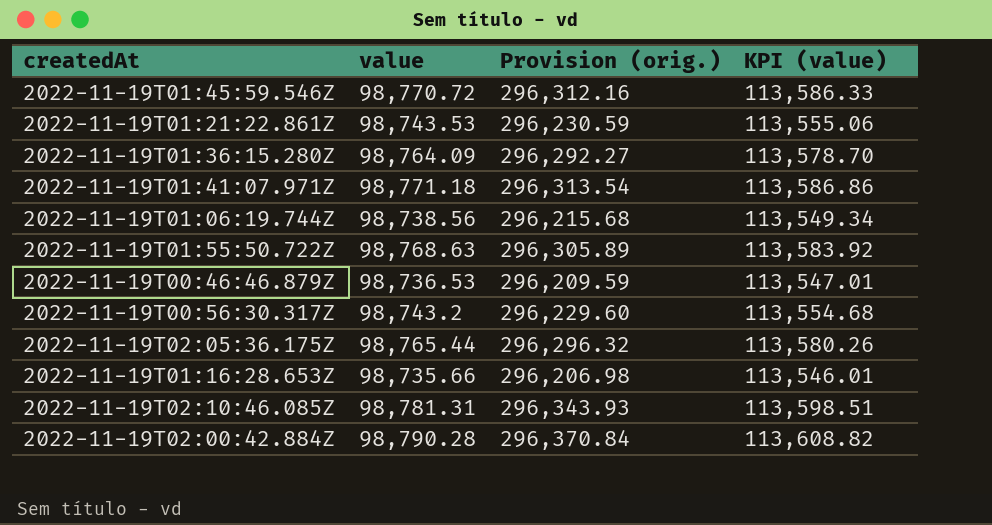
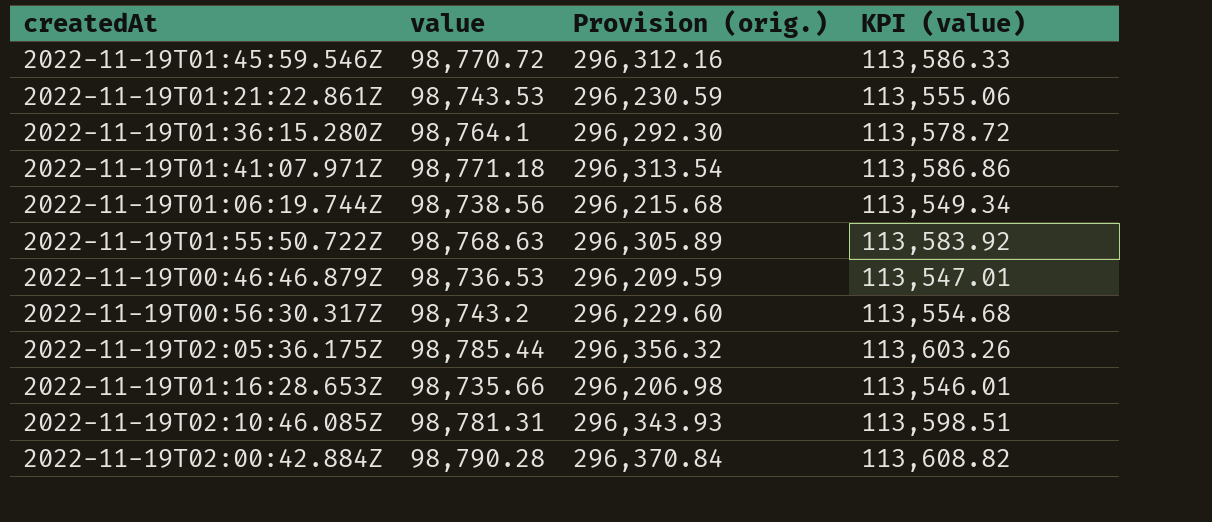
2022-11-19T01:36:15.280Z | value: 98,764.09 -> 98,764.1
2022-11-19T01:36:15.280Z | Provision (orig.): 296,292.27 -> 296,292.30
2022-11-19T01:36:15.280Z | KPI (value): 113,578.70 -> 113,578.72
2022-11-19T02:05:36.175Z | value: 98,765.44 -> 98,785.44
2022-11-19T02:05:36.175Z | Provision (orig.): 296,296.32 -> 296,356.32
2022-11-19T02:05:36.175Z | KPI (value): 113,580.26 -> 113,603.26

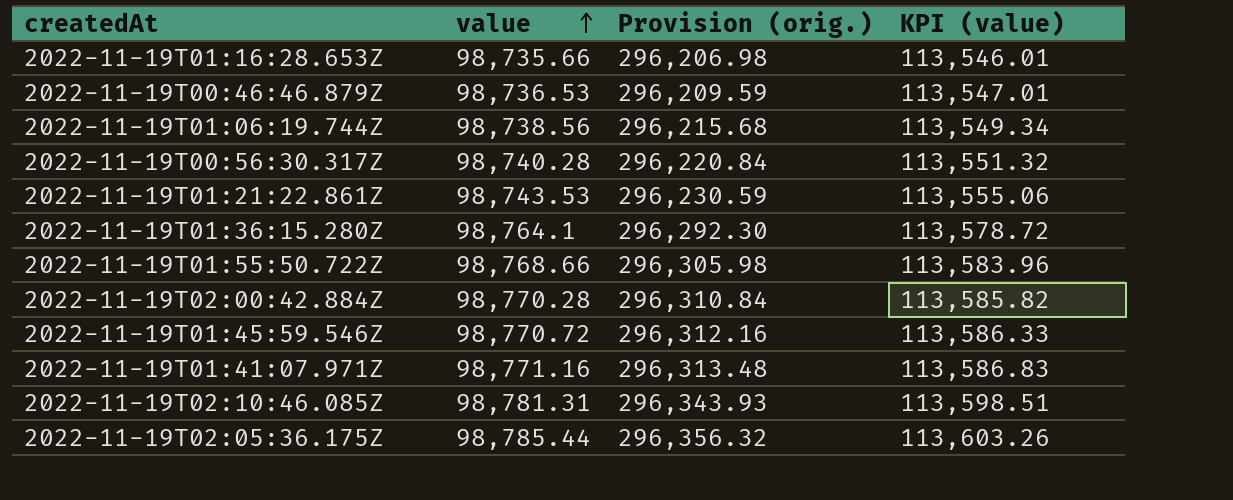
row order: none -> value ascending
2022-11-19T00:56:30.317Z | value: 98,743.2 -> 98,740.28
2022-11-19T00:56:30.317Z | Provision (orig.): 296,229.60 -> 296,220.84
2022-11-19T00:56:30.317Z | KPI (value): 113,554.68 -> 113,551.32
2022-11-19T01:55:50.722Z | value: 98,768.63 -> 98,768.66
2022-11-19T01:55:50.722Z | Provision (orig.): 296,305.89 -> 296,305.98
2022-11-19T01:55:50.722Z | KPI (value): 113,583.92 -> 113,583.96
2022-11-19T02:00:42.884Z | value: 98,790.28 -> 98,770.28
2022-11-19T02:00:42.884Z | Provision (orig.): 296,370.84 -> 296,310.84
2022-11-19T02:00:42.884Z | KPI (value): 113,608.82 -> 113,585.82
2022-11-19T01:41:07.971Z | value: 98,771.18 -> 98,771.16
2022-11-19T01:41:07.971Z | Provision (orig.): 296,313.54 -> 296,313.48
2022-11-19T01:41:07.971Z | KPI (value): 113,586.86 -> 113,586.83

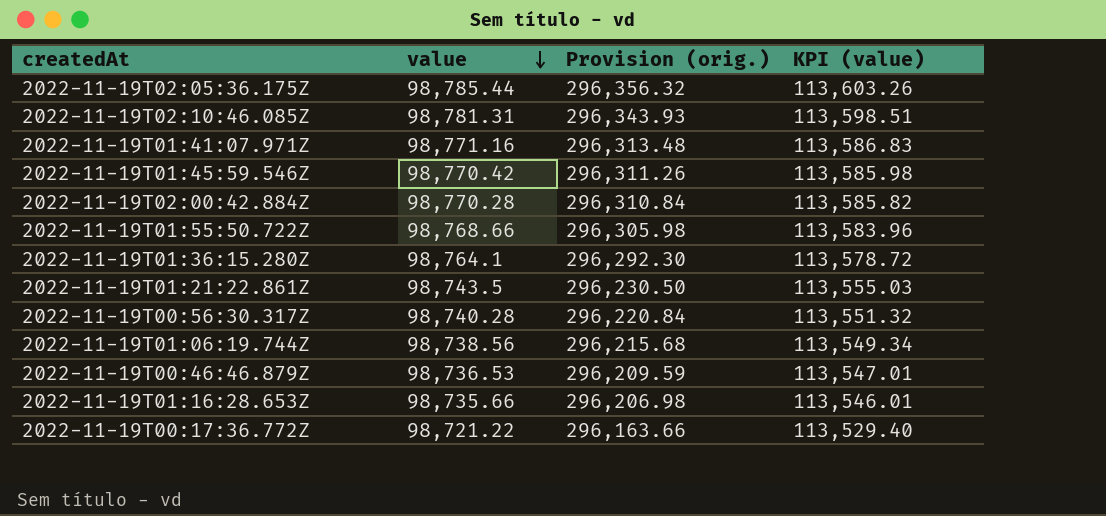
row order: value ascending -> value descending
2022-11-19T01:45:59.546Z | value: 98,770.72 -> 98,770.42
2022-11-19T01:45:59.546Z | Provision (orig.): 296,312.16 -> 296,311.26
2022-11-19T01:45:59.546Z | KPI (value): 113,586.33 -> 113,585.98
2022-11-19T01:21:22.861Z | value: 98,743.53 -> 98,743.5
2022-11-19T01:21:22.861Z | Provision (orig.): 296,230.59 -> 296,230.50
2022-11-19T01:21:22.861Z | KPI (value): 113,555.06 -> 113,555.03
row 2022-11-19T00:17:36.772Z: none -> 98,721.22 | 296,163.66 | 113,529.40

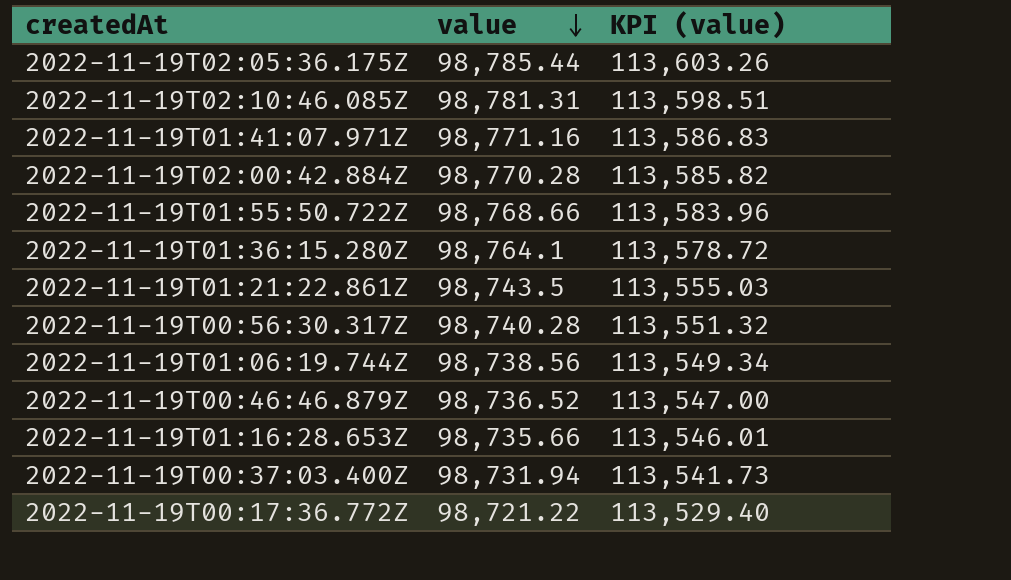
column Provision (orig.) | formula: [value] * 3 -> none
row 2022-11-19T01:45:59.546Z: 98,770.42 | 296,311.26 | 113,585.98 -> none
2022-11-19T00:46:46.879Z | value: 98,736.53 -> 98,736.52
2022-11-19T00:46:46.879Z | KPI (value): 113,547.01 -> 113,547.00
row 2022-11-19T00:37:03.400Z: none -> 98,731.94 | 113,541.73

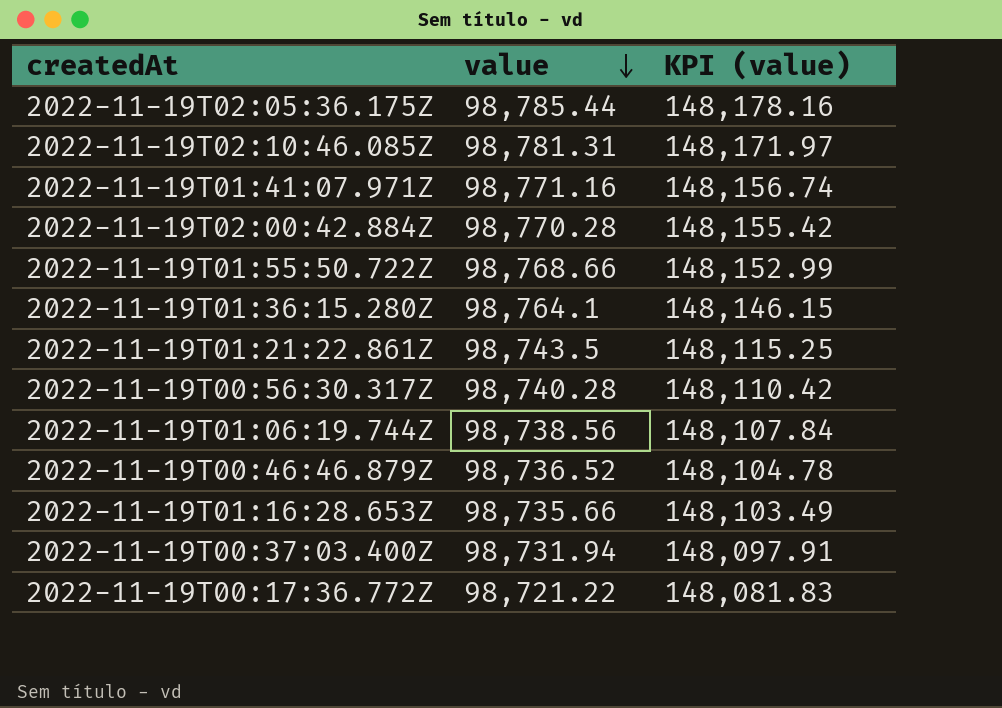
column KPI (value) | formula: [value] * 1.15 -> [value] * 1.5

